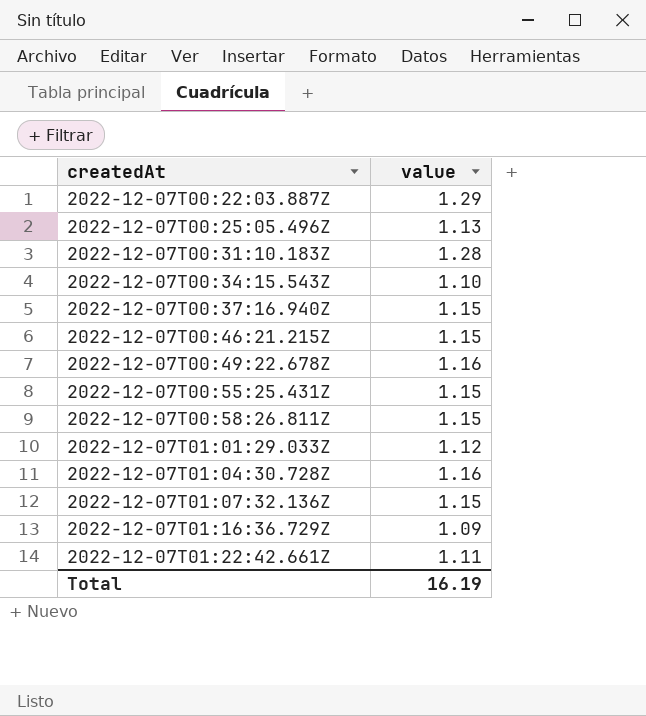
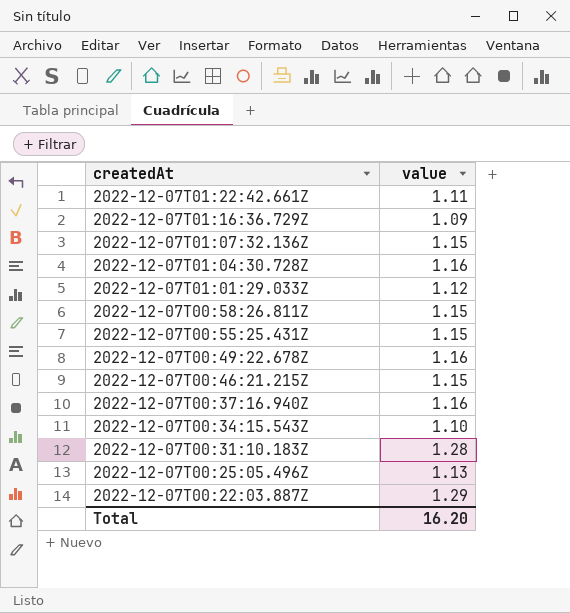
row order: createdAt ascending -> createdAt descending
2022-12-07T00:37:16.940Z | value: 1.15 -> 1.16
Total | value: 16.19 -> 16.20

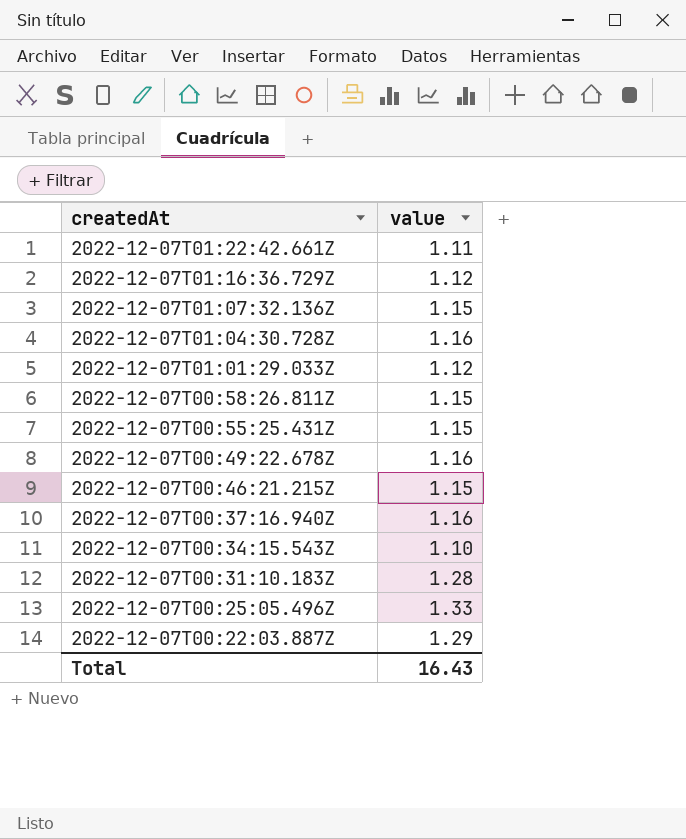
2022-12-07T01:16:36.729Z | value: 1.09 -> 1.12
2022-12-07T00:25:05.496Z | value: 1.13 -> 1.33
Total | value: 16.20 -> 16.43

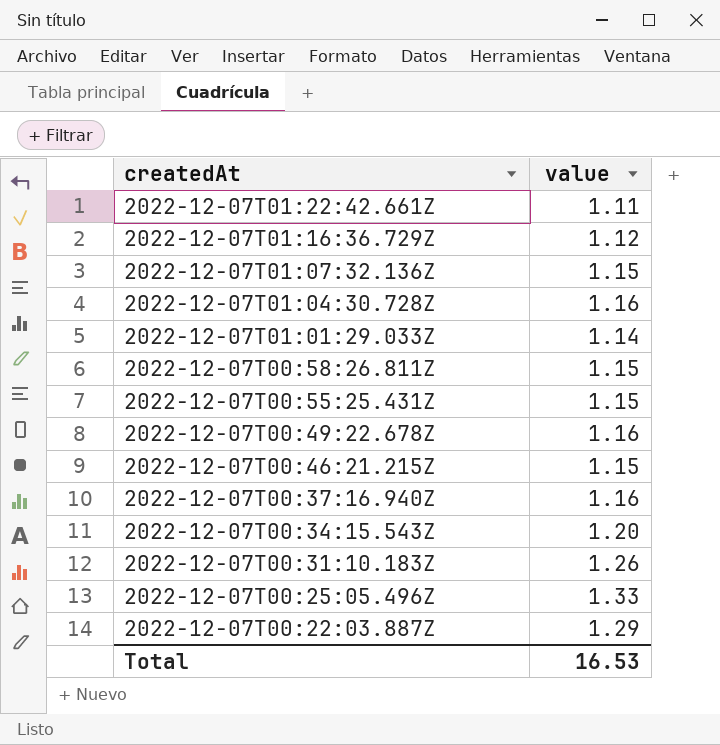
2022-12-07T01:01:29.033Z | value: 1.12 -> 1.14
2022-12-07T00:34:15.543Z | value: 1.10 -> 1.20
2022-12-07T00:31:10.183Z | value: 1.28 -> 1.26
Total | value: 16.43 -> 16.53

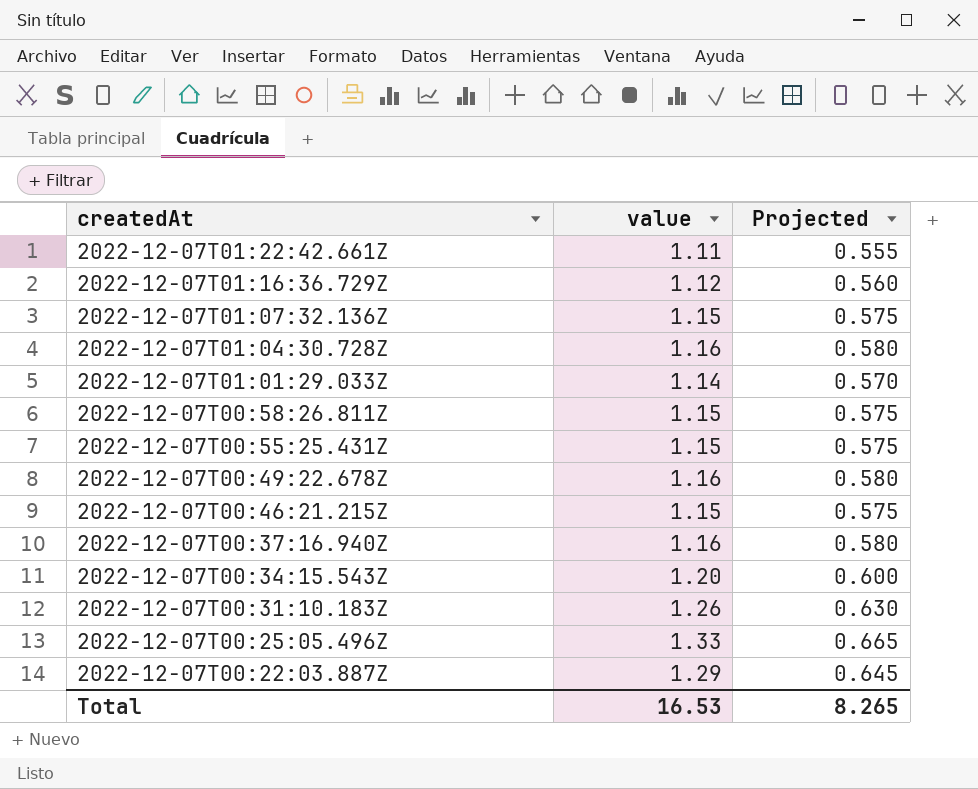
column Projected | formula: none -> [value] * 0.5

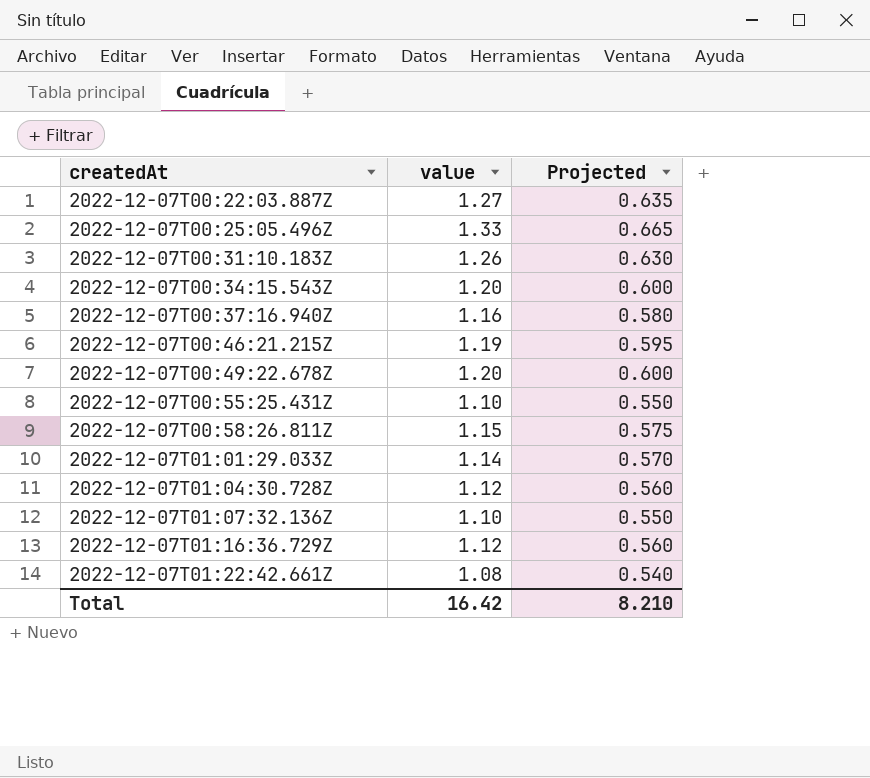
row order: createdAt descending -> createdAt ascending
2022-12-07T00:22:03.887Z | value: 1.29 -> 1.27
2022-12-07T00:22:03.887Z | Projected: 0.645 -> 0.635
2022-12-07T00:46:21.215Z | value: 1.15 -> 1.19
2022-12-07T00:46:21.215Z | Projected: 0.575 -> 0.595
2022-12-07T00:49:22.678Z | value: 1.16 -> 1.20
2022-12-07T00:49:22.678Z | Projected: 0.580 -> 0.600
2022-12-07T00:55:25.431Z | value: 1.15 -> 1.10
2022-12-07T00:55:25.431Z | Projected: 0.575 -> 0.550
2022-12-07T01:04:30.728Z | value: 1.16 -> 1.12
2022-12-07T01:04:30.728Z | Projected: 0.580 -> 0.560
2022-12-07T01:07:32.136Z | value: 1.15 -> 1.10
2022-12-07T01:07:32.136Z | Projected: 0.575 -> 0.550
2022-12-07T01:22:42.661Z | value: 1.11 -> 1.08
2022-12-07T01:22:42.661Z | Projected: 0.555 -> 0.540
Total | value: 16.53 -> 16.42
Total | Projected: 8.265 -> 8.210

